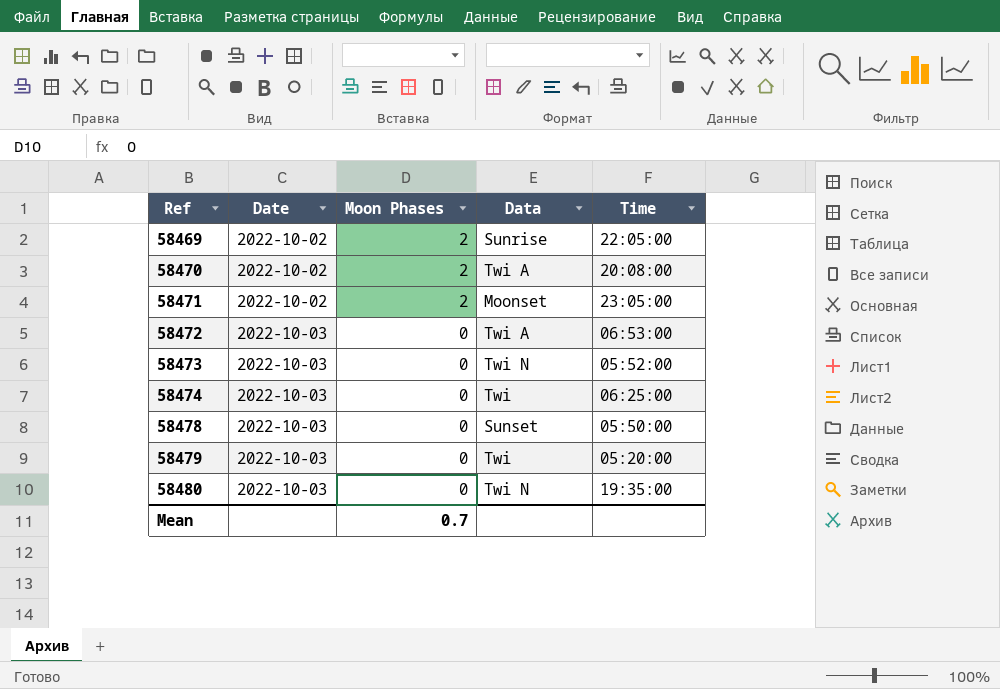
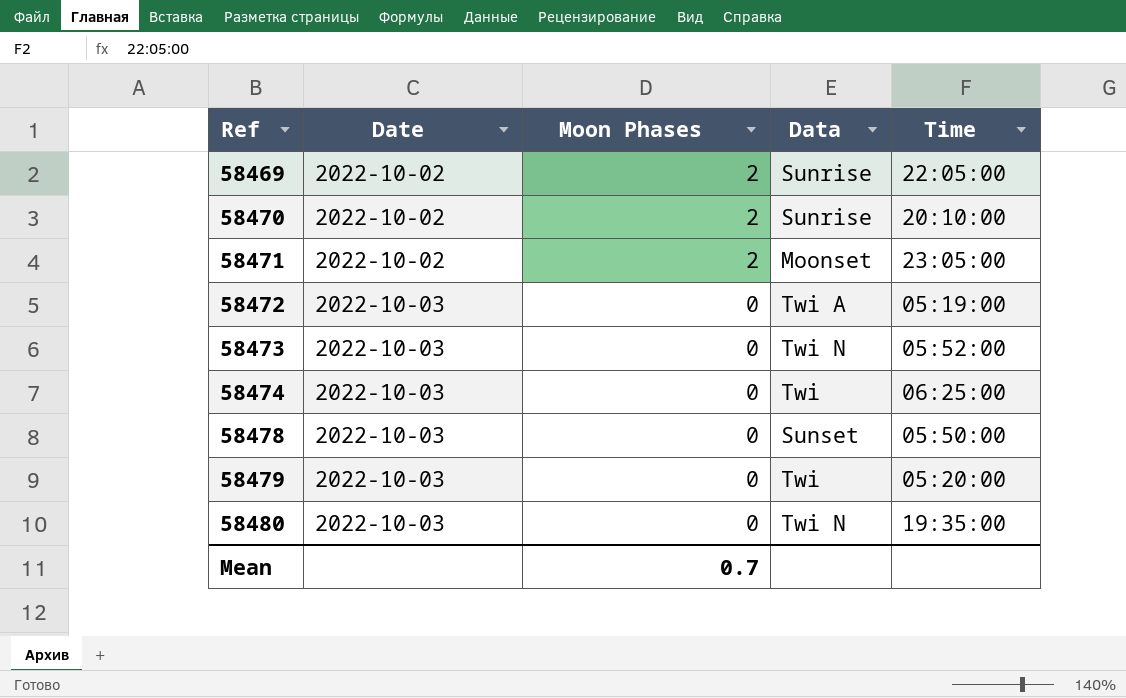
58470 | Data: Twi A -> Sunrise
58470 | Time: 20:08:00 -> 20:10:00
58472 | Time: 06:53:00 -> 05:19:00

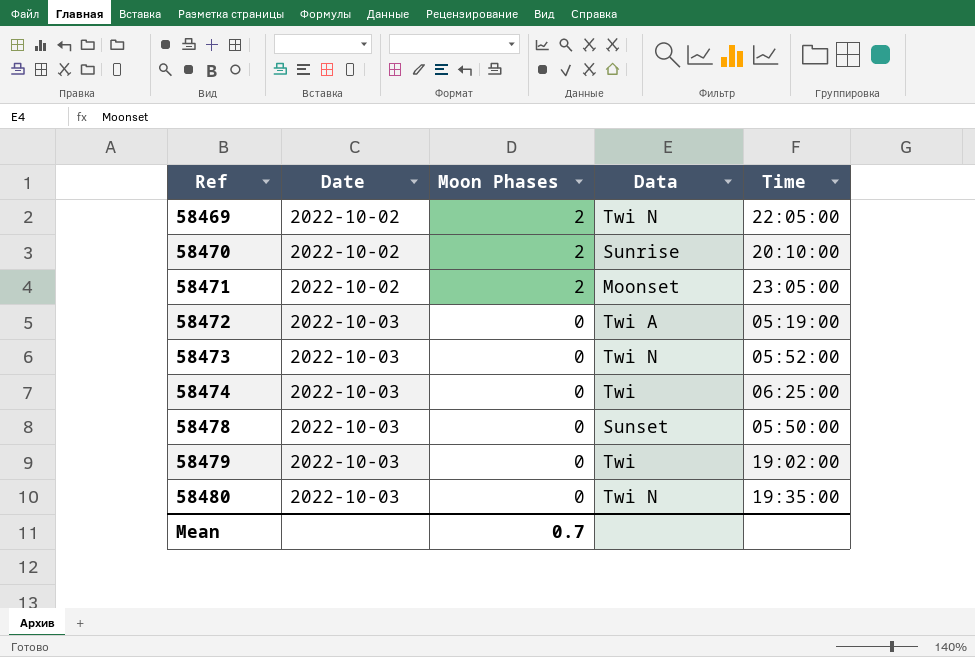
58469 | Data: Sunrise -> Twi N
58479 | Time: 05:20:00 -> 19:02:00

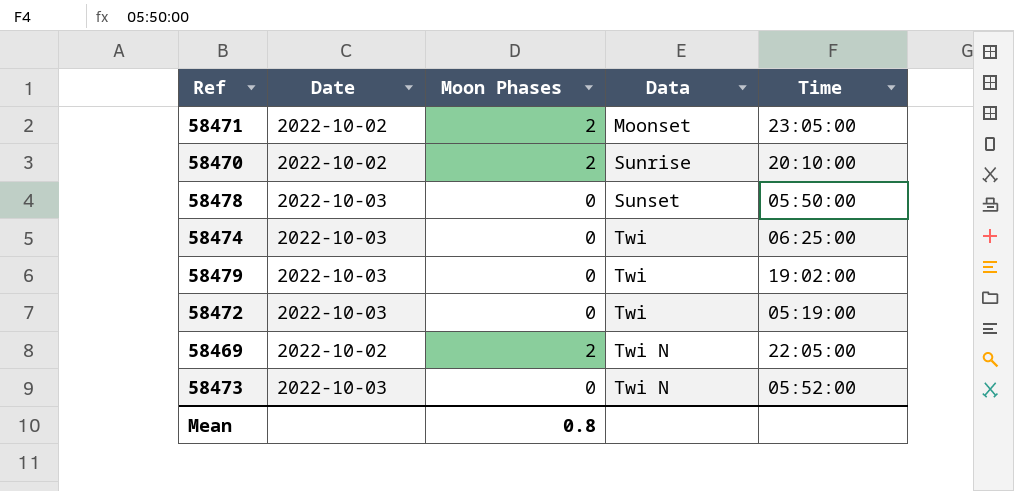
row order: Ref ascending -> Data ascending
row 58480: 2022-10-03 | 0 | Twi N | 19:35:00 -> none
58472 | Data: Twi A -> Twi
Mean | Moon Phases: 0.7 -> 0.8

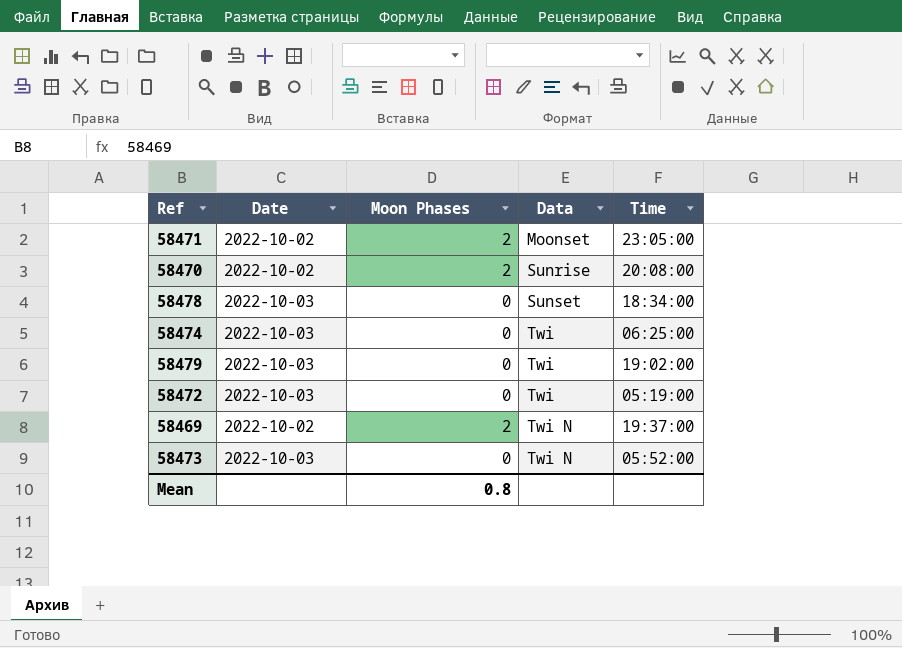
58470 | Time: 20:10:00 -> 20:08:00
58478 | Time: 05:50:00 -> 18:34:00
58469 | Time: 22:05:00 -> 19:37:00

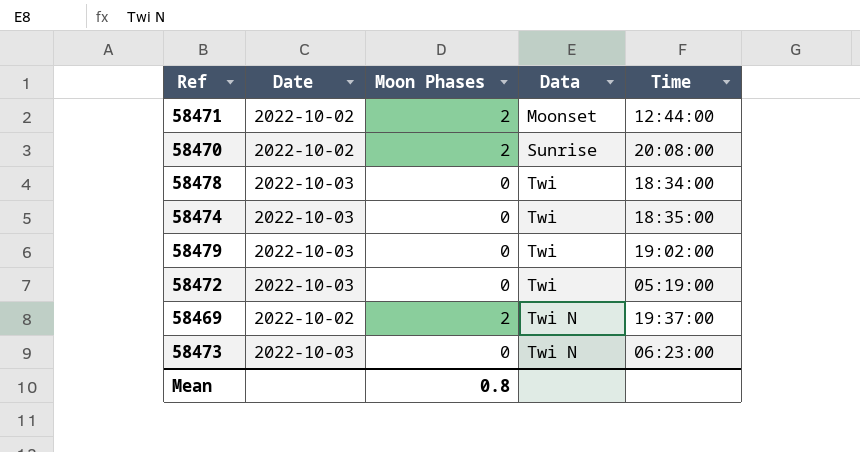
58471 | Time: 23:05:00 -> 12:44:00
58478 | Data: Sunset -> Twi
58474 | Time: 06:25:00 -> 18:35:00
58473 | Time: 05:52:00 -> 06:23:00

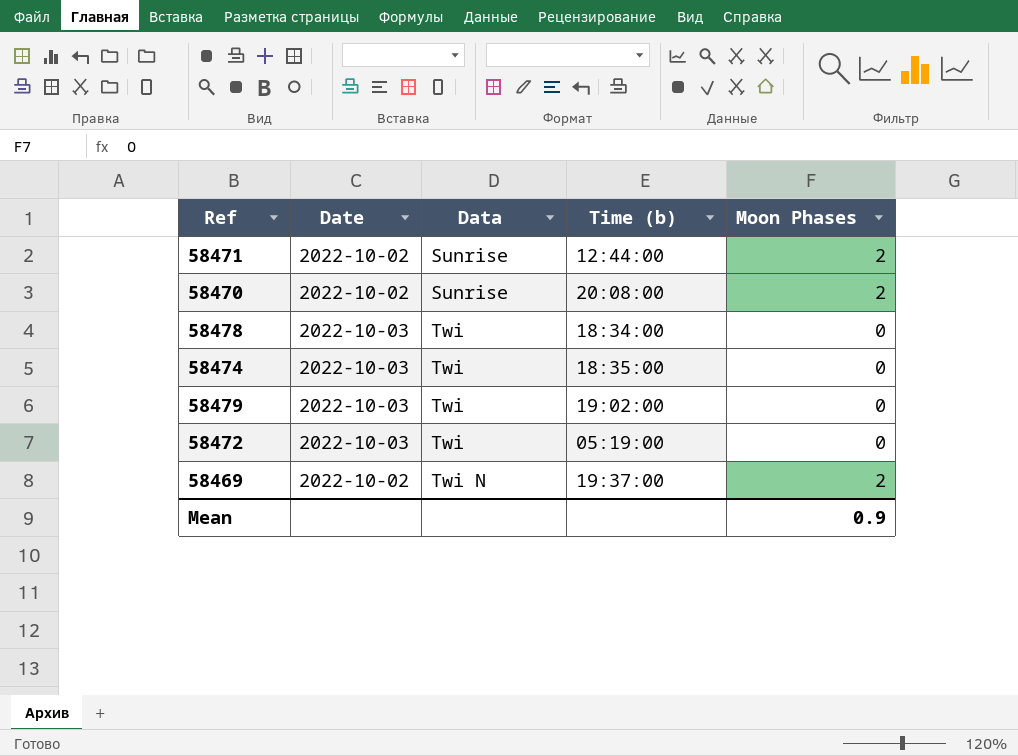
column name: Time -> Time (b)
column Moon Phases | position: 3 -> 5
row 58473: 2022-10-03 | 0 | Twi N | 06:23:00 -> none
58471 | Data: Moonset -> Sunrise
Mean | Moon Phases: 0.8 -> 0.9

